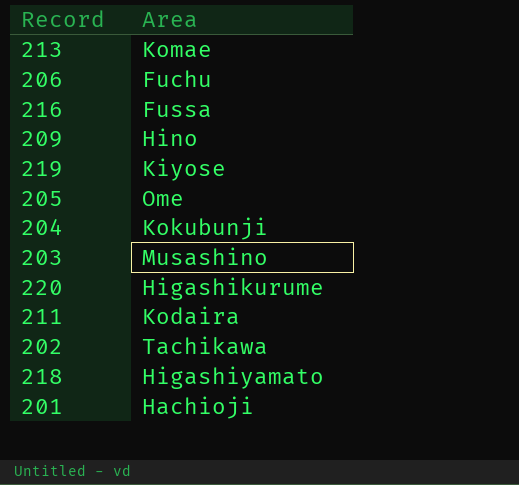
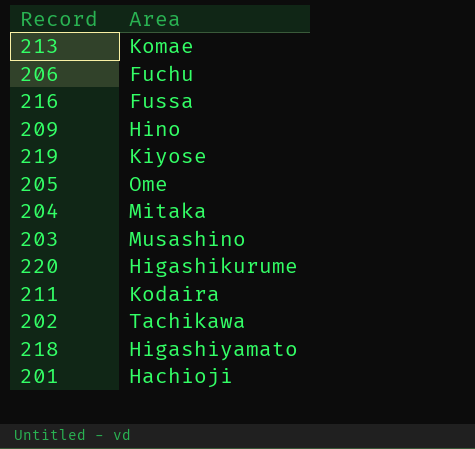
204 | Area: Kokubunji -> Mitaka

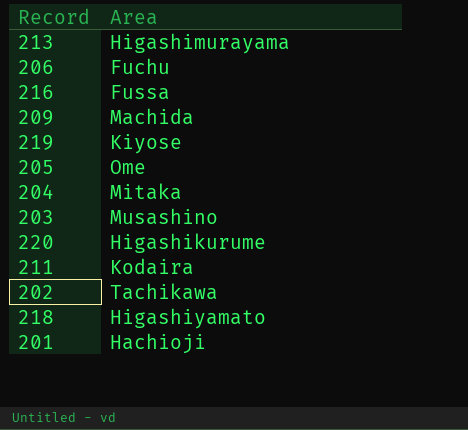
213 | Area: Komae -> Higashimurayama
209 | Area: Hino -> Machida

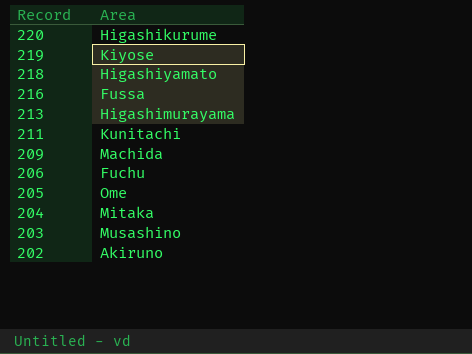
row order: none -> Record descending
row 201: Hachioji -> none
211 | Area: Kodaira -> Kunitachi
202 | Area: Tachikawa -> Akiruno

